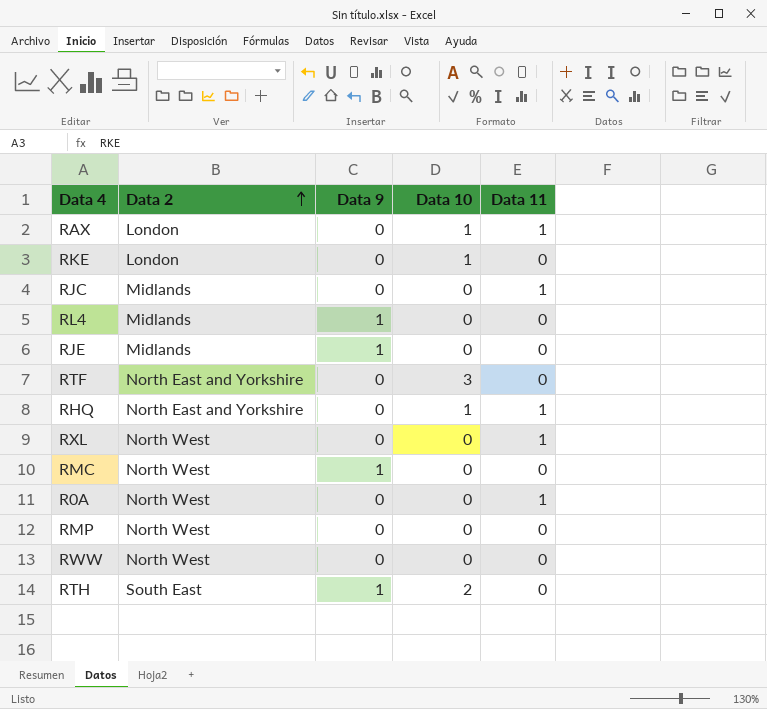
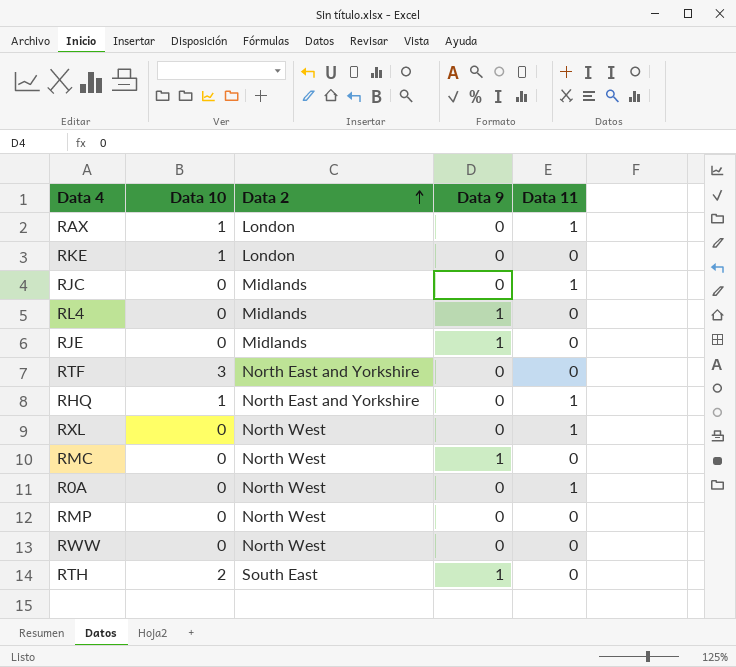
column Data 10 | position: 4 -> 2

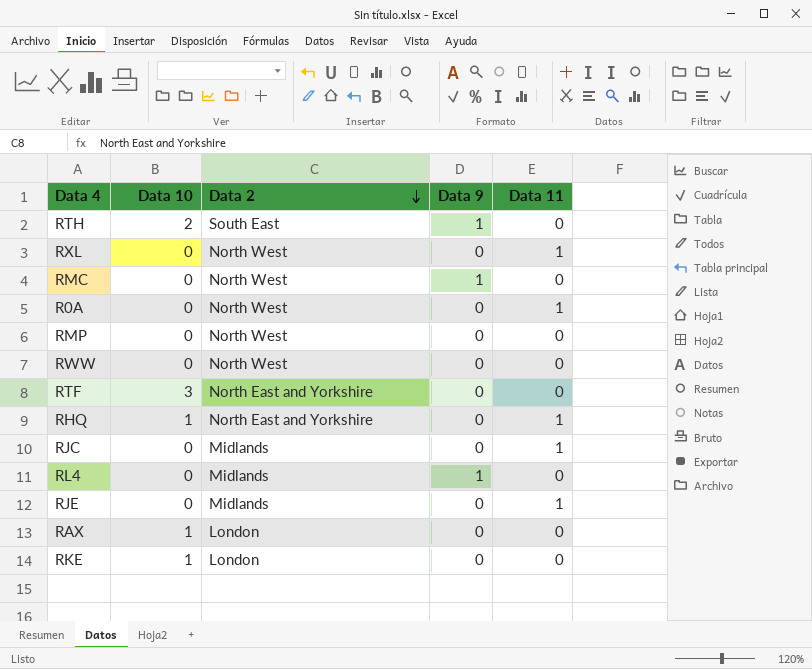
row order: Data 2 ascending -> Data 2 descending
RJE | Data 9: 1 -> 0
RJE | Data 11: 0 -> 1
RAX | Data 11: 1 -> 0

